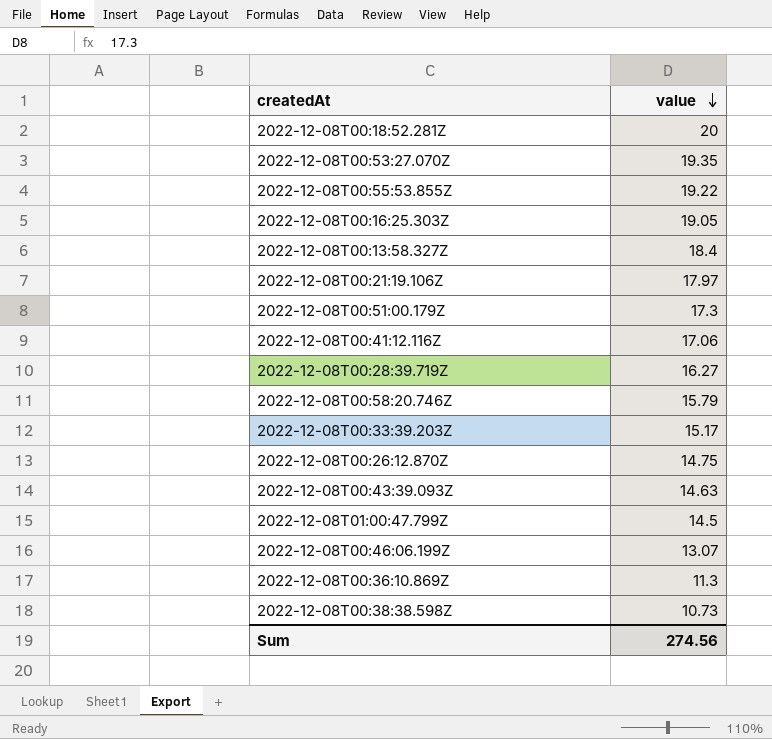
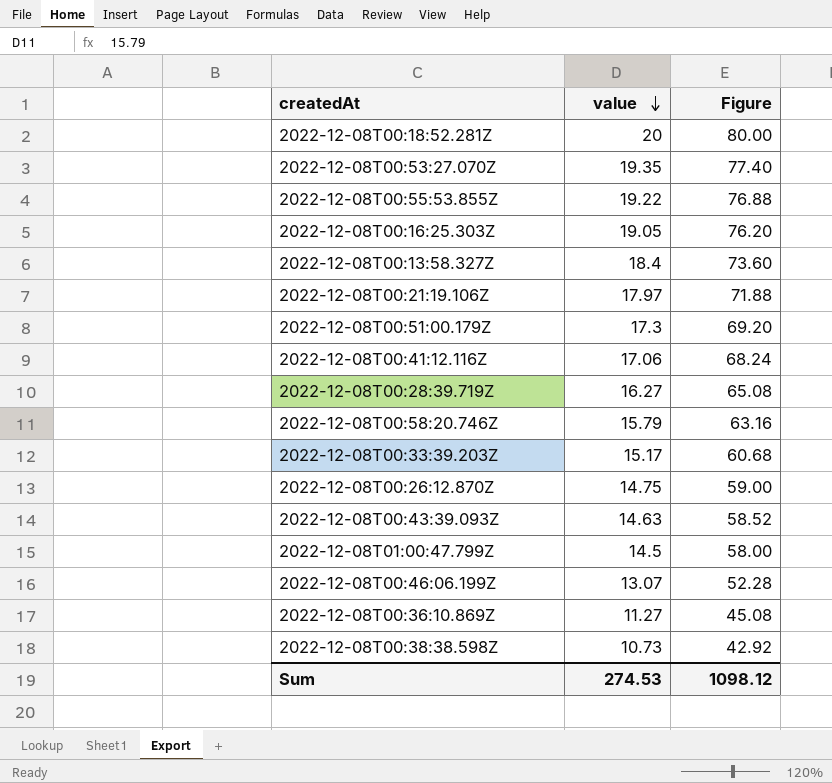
column Figure | formula: none -> [value] * 4
2022-12-08T00:36:10.869Z | value: 11.3 -> 11.27
Sum | value: 274.56 -> 274.53

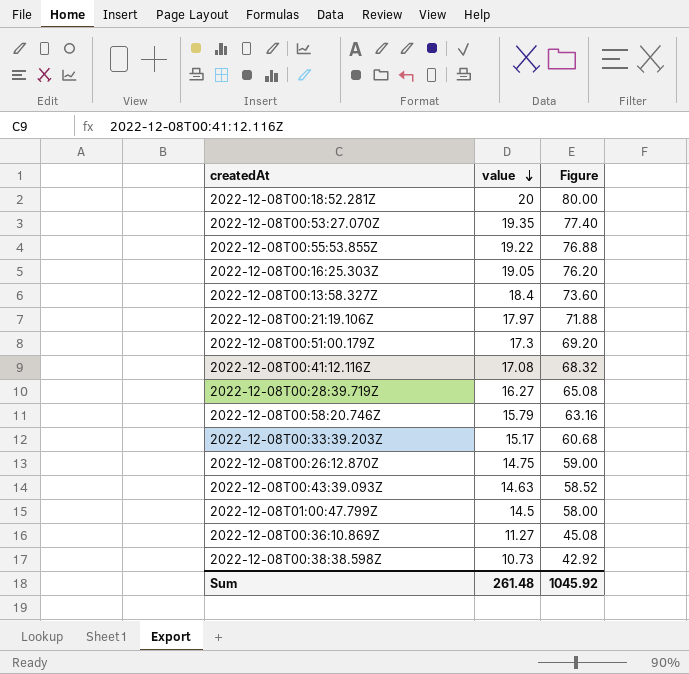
row 2022-12-08T00:46:06.199Z: 13.07 | 52.28 -> none
2022-12-08T00:41:12.116Z | value: 17.06 -> 17.08
2022-12-08T00:41:12.116Z | Figure: 68.24 -> 68.32
Sum | value: 274.53 -> 261.48
Sum | Figure: 1098.12 -> 1045.92

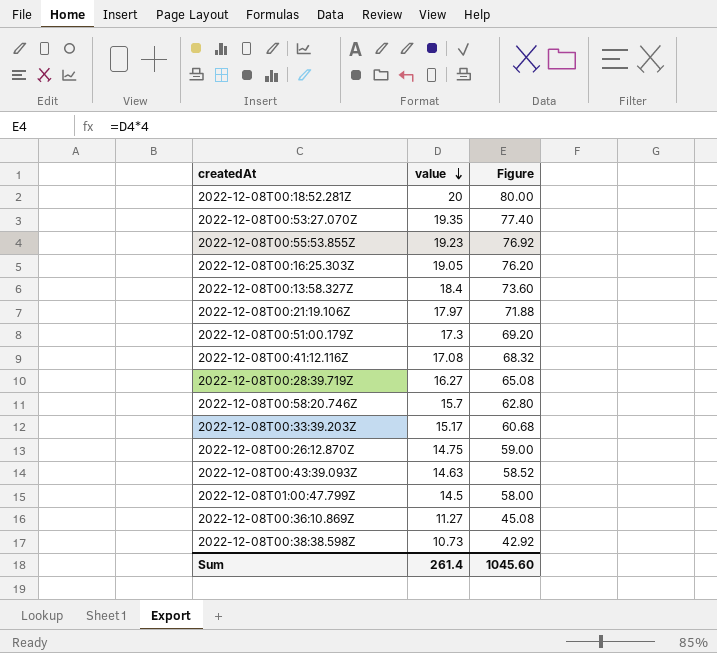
2022-12-08T00:55:53.855Z | value: 19.22 -> 19.23
2022-12-08T00:55:53.855Z | Figure: 76.88 -> 76.92
2022-12-08T00:58:20.746Z | value: 15.79 -> 15.7
2022-12-08T00:58:20.746Z | Figure: 63.16 -> 62.80
Sum | value: 261.48 -> 261.4
Sum | Figure: 1045.92 -> 1045.60

